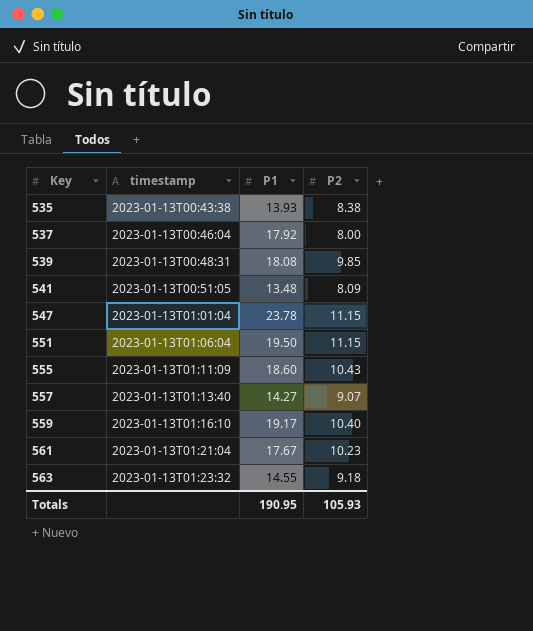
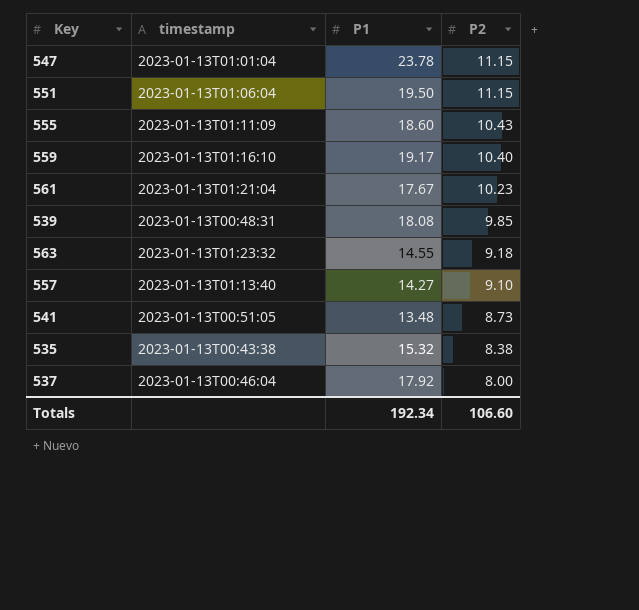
row order: Key ascending -> P2 descending
557 | P2: 9.07 -> 9.10
541 | P2: 8.09 -> 8.73
535 | P1: 13.93 -> 15.32
Totals | P1: 190.95 -> 192.34
Totals | P2: 105.93 -> 106.60

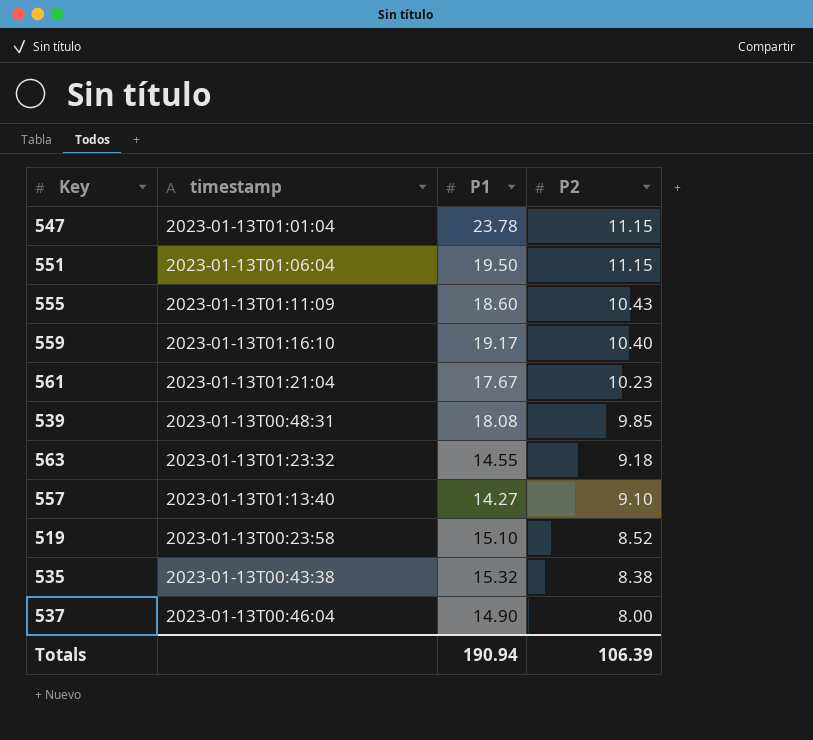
row 541: 2023-01-13T00:51:05 | 13.48 | 8.73 -> none
row 519: none -> 2023-01-13T00:23:58 | 15.10 | 8.52
537 | P1: 17.92 -> 14.90
Totals | P1: 192.34 -> 190.94
Totals | P2: 106.60 -> 106.39

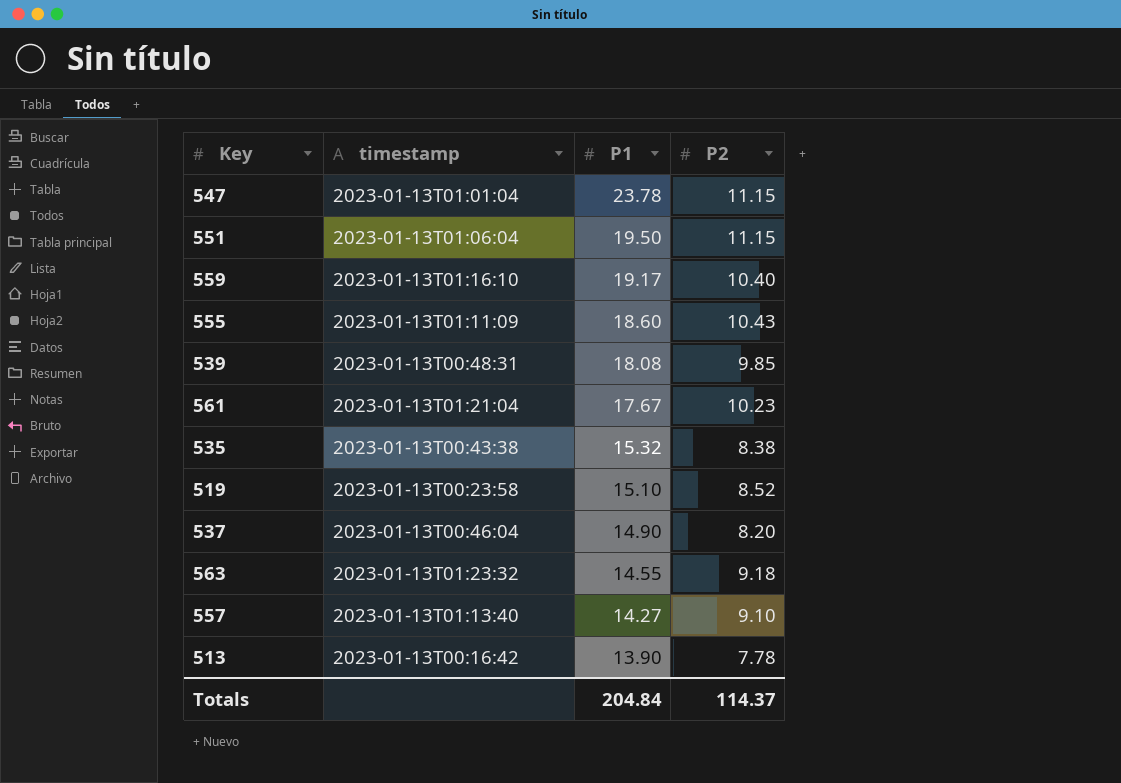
row order: P2 descending -> P1 descending
537 | P2: 8.00 -> 8.20
row 513: none -> 2023-01-13T00:16:42 | 13.90 | 7.78
Totals | P1: 190.94 -> 204.84
Totals | P2: 106.39 -> 114.37

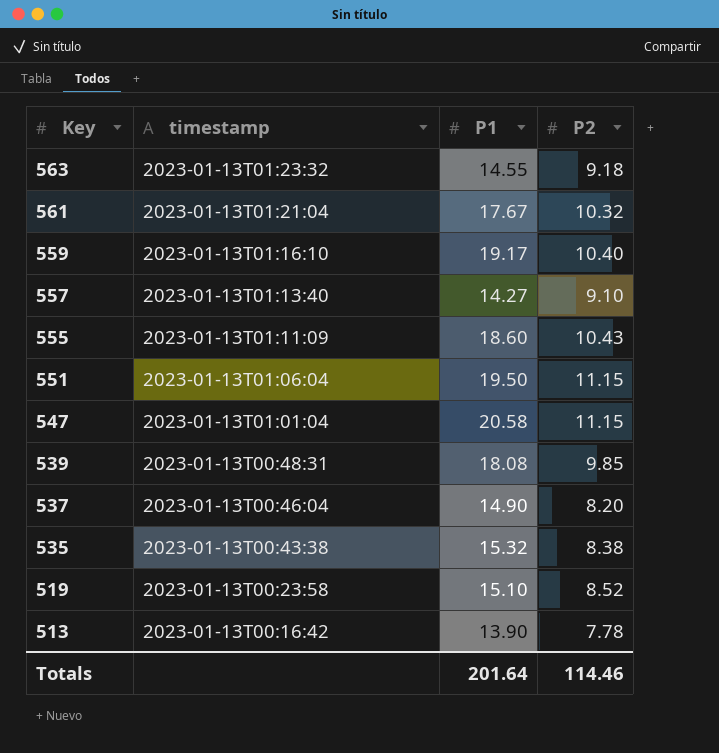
row order: P1 descending -> Key descending
561 | P2: 10.23 -> 10.32
547 | P1: 23.78 -> 20.58
Totals | P1: 204.84 -> 201.64
Totals | P2: 114.37 -> 114.46

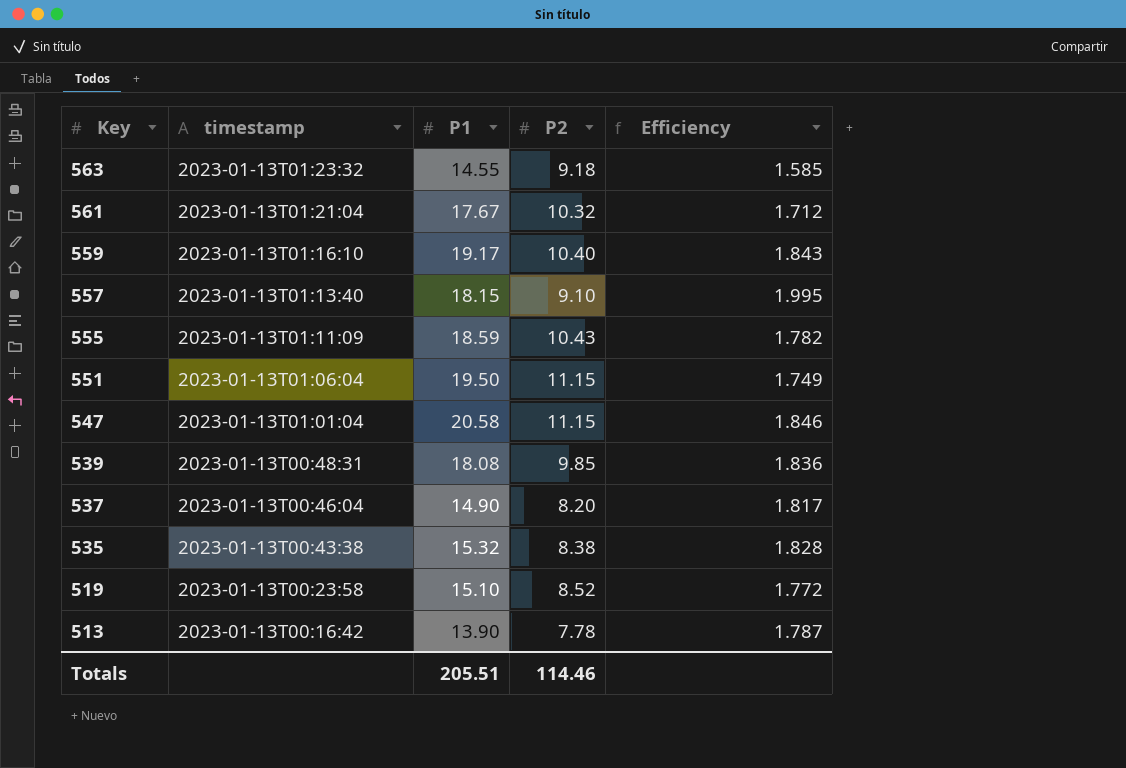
column Efficiency | formula: none -> [P1] / [P2]
557 | P1: 14.27 -> 18.15
555 | P1: 18.60 -> 18.59
Totals | P1: 201.64 -> 205.51

